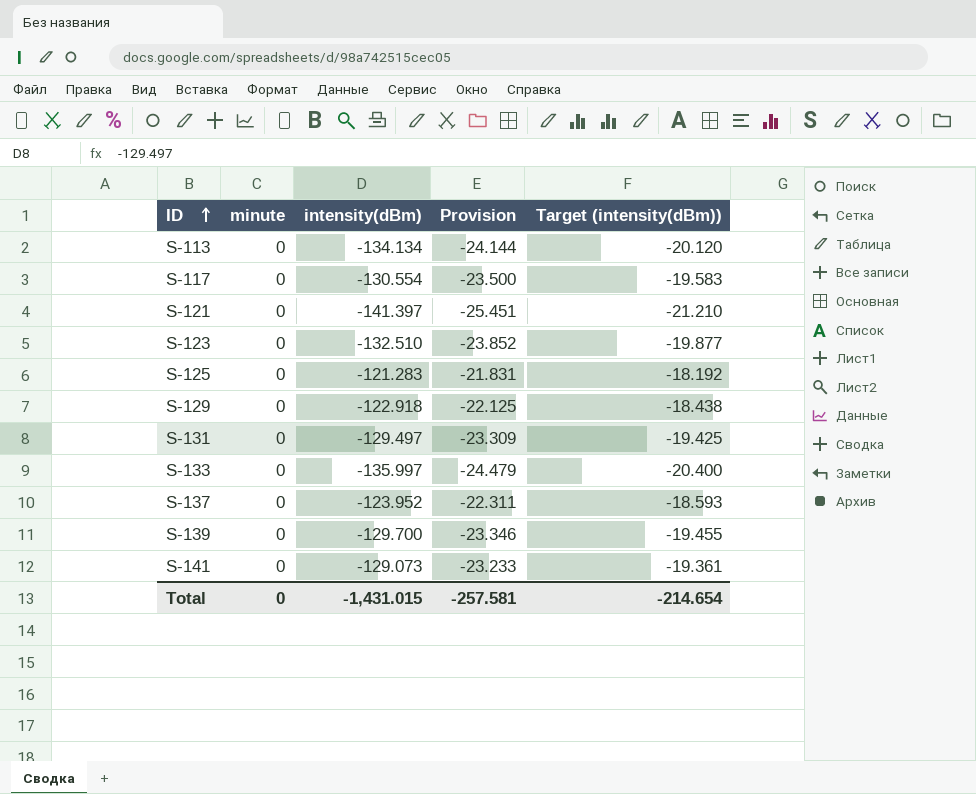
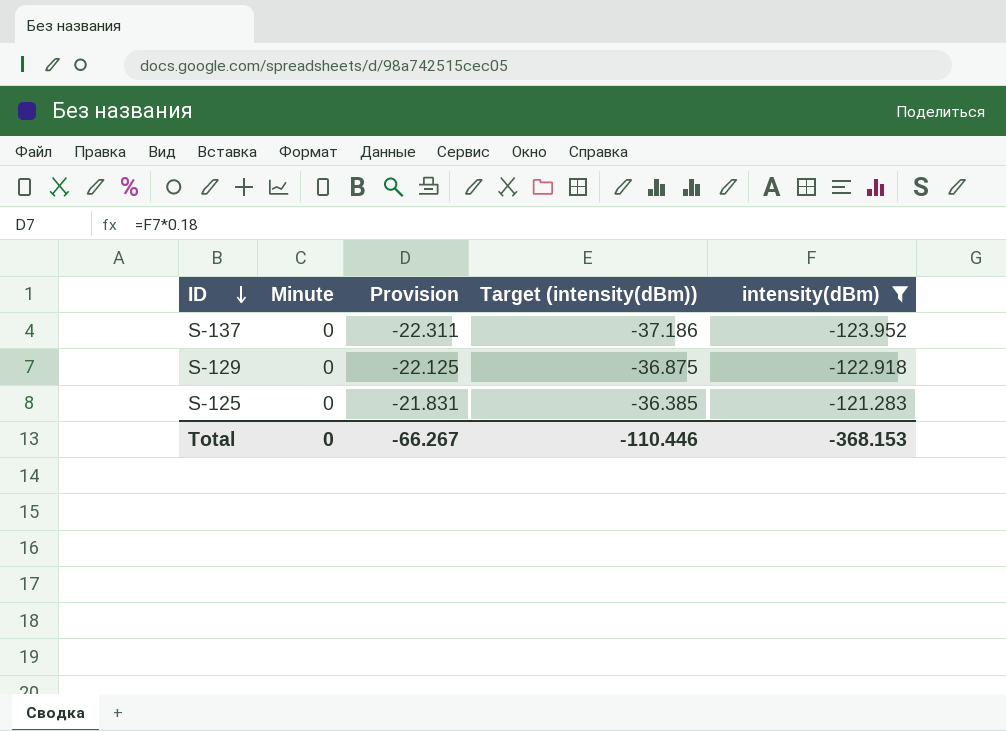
filter: none -> intensity(dBm) >= -123.952
row order: ID ascending -> ID descending
column name: minute -> Minute
column Target (intensity(dBm)) | formula: [intensity(dBm)] * 0.15 -> [intensity(dBm)] * 0.3
column intensity(dBm) | position: 3 -> 5
Total | Provision: -257.581 -> -66.267
Total | Target (intensity(dBm)): -214.654 -> -110.446
Total | intensity(dBm): -1,431.015 -> -368.153

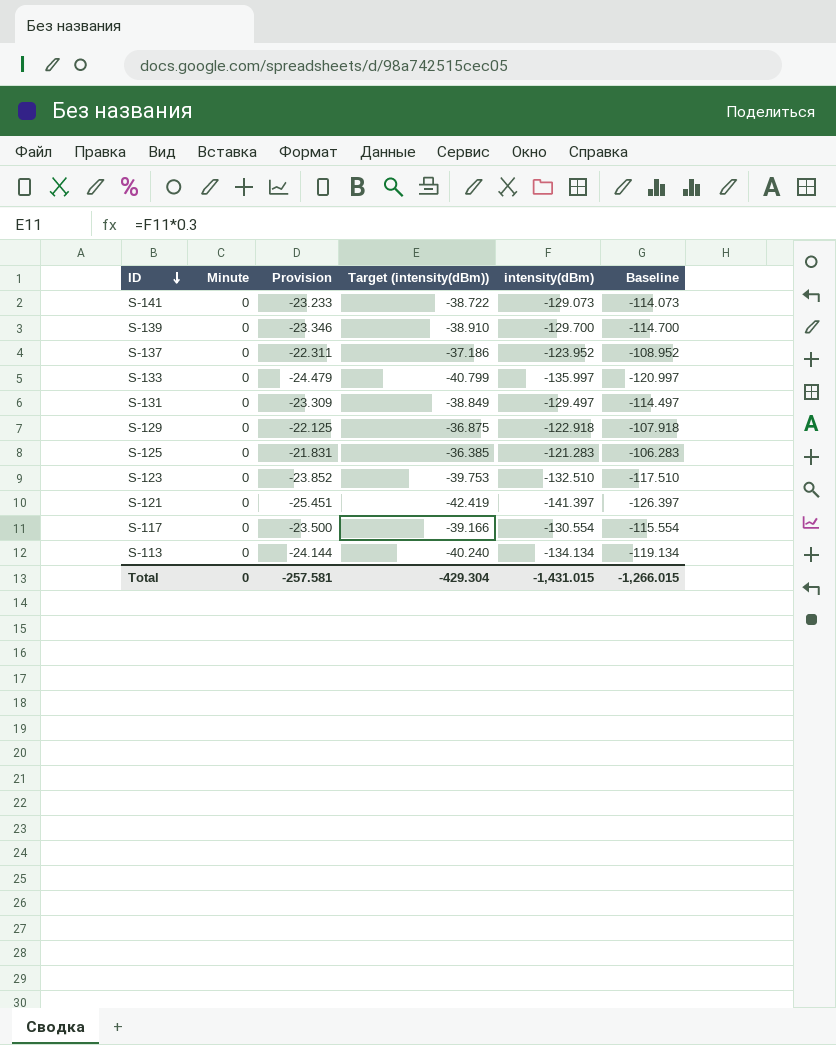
filter: intensity(dBm) >= -123.952 -> none
column Baseline | formula: none -> [intensity(dBm)] + 15
Total | Provision: -66.267 -> -257.581
Total | Target (intensity(dBm)): -110.446 -> -429.304
Total | intensity(dBm): -368.153 -> -1,431.015

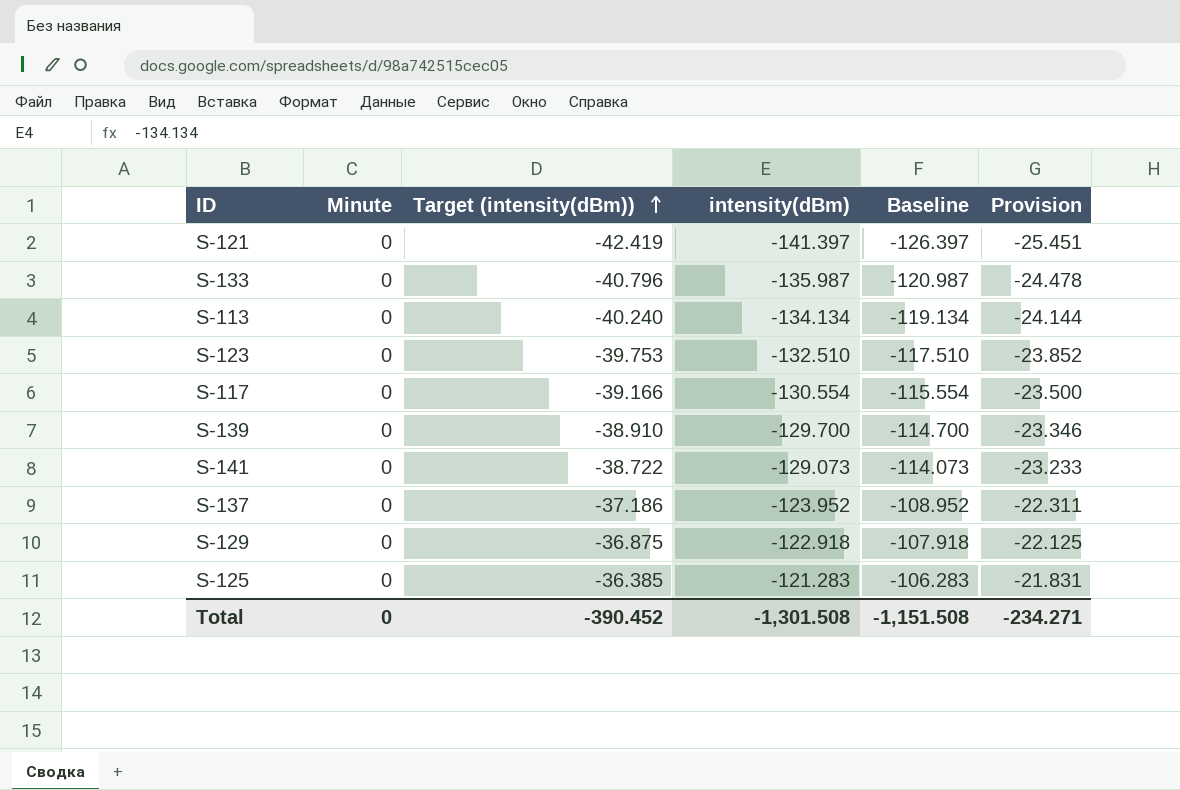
row order: ID descending -> Target (intensity(dBm)) ascending
column Provision | position: 3 -> 6
row S-131: 0 | -23.309 | -38.849 | -129.497 | -114.497 -> none
S-133 | Target (intensity(dBm)): -40.799 -> -40.796
S-133 | intensity(dBm): -135.997 -> -135.987
S-133 | Baseline: -120.997 -> -120.987
S-133 | Provision: -24.479 -> -24.478
Total | Target (intensity(dBm)): -429.304 -> -390.452
Total | intensity(dBm): -1,431.015 -> -1,301.508
Total | Baseline: -1,266.015 -> -1,151.508
Total | Provision: -257.581 -> -234.271

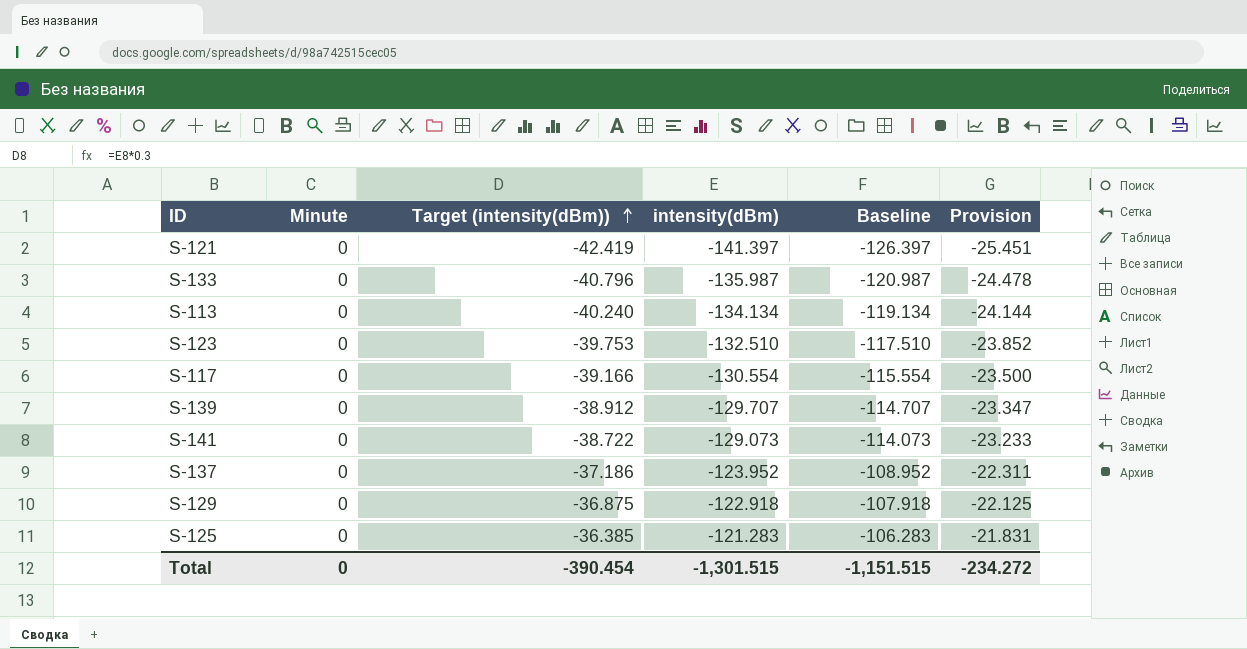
S-139 | Target (intensity(dBm)): -38.910 -> -38.912
S-139 | intensity(dBm): -129.700 -> -129.707
S-139 | Baseline: -114.700 -> -114.707
S-139 | Provision: -23.346 -> -23.347
Total | Target (intensity(dBm)): -390.452 -> -390.454
Total | intensity(dBm): -1,301.508 -> -1,301.515
Total | Baseline: -1,151.508 -> -1,151.515
Total | Provision: -234.271 -> -234.272

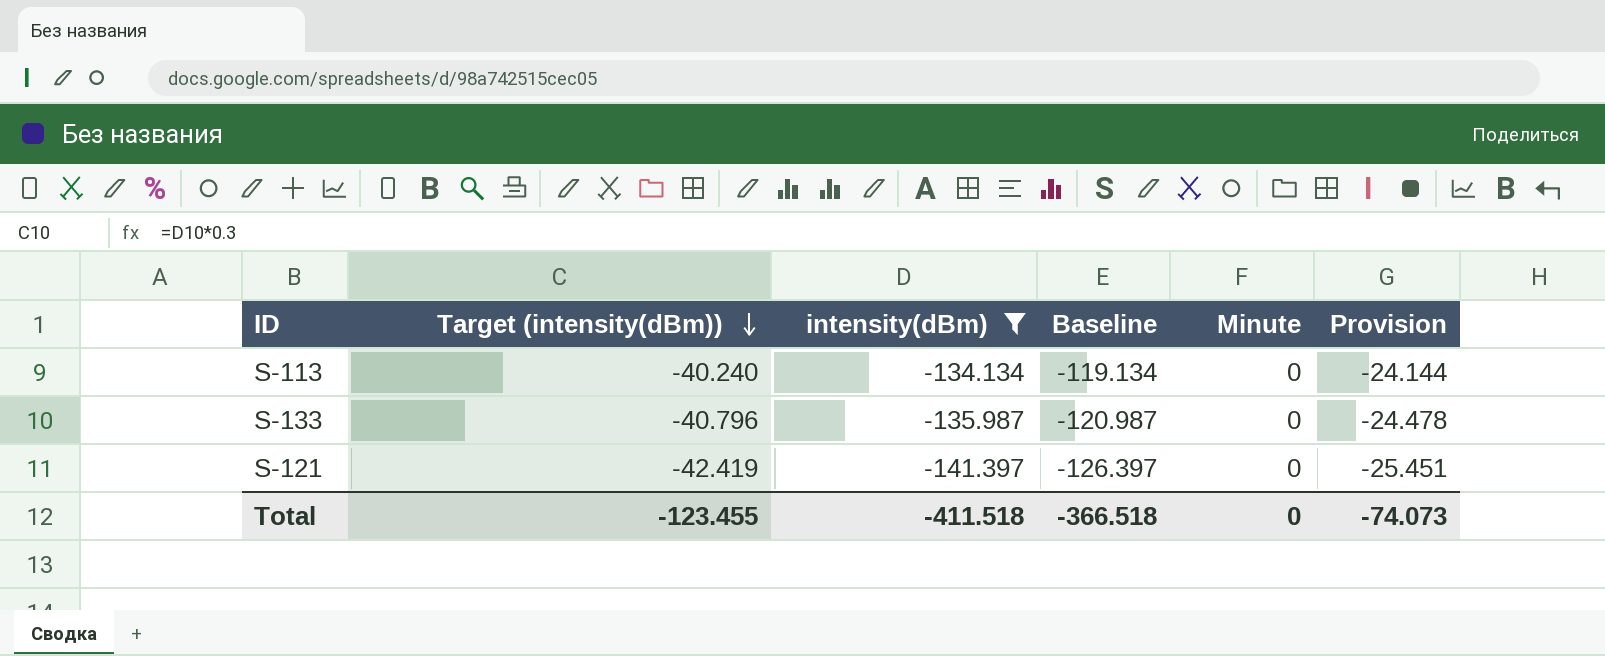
filter: none -> intensity(dBm) <= -134.134
row order: Target (intensity(dBm)) ascending -> Target (intensity(dBm)) descending
column Minute | position: 2 -> 5
Total | Target (intensity(dBm)): -390.454 -> -123.455
Total | intensity(dBm): -1,301.515 -> -411.518
Total | Baseline: -1,151.515 -> -366.518
Total | Provision: -234.272 -> -74.073

